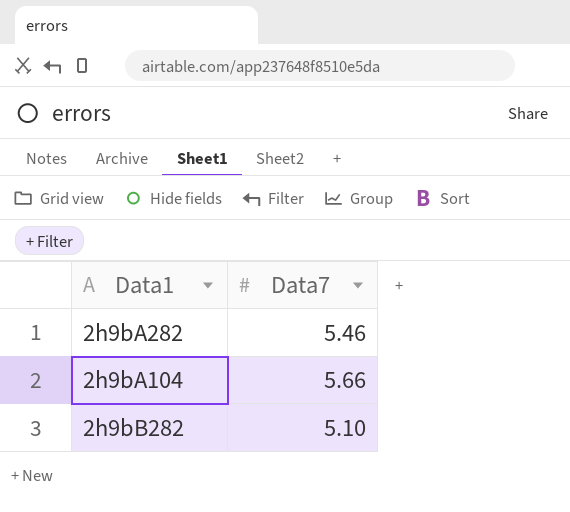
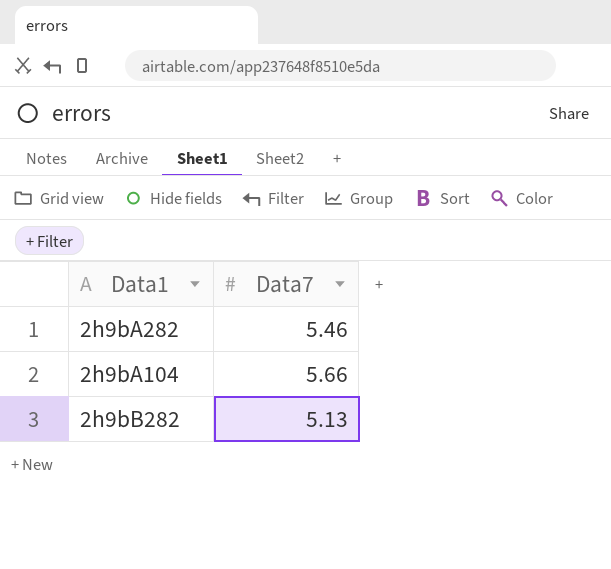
2h9bB282 | Data7: 5.10 -> 5.13

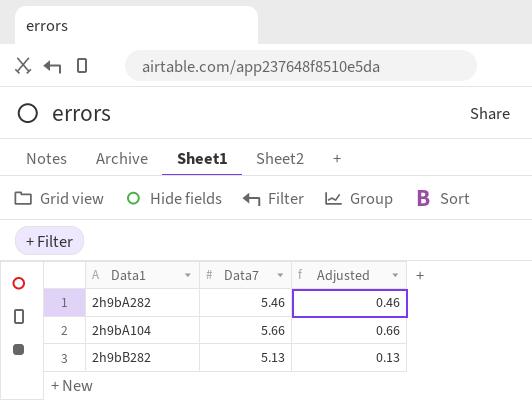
column Adjusted | formula: none -> [Data7] - 5

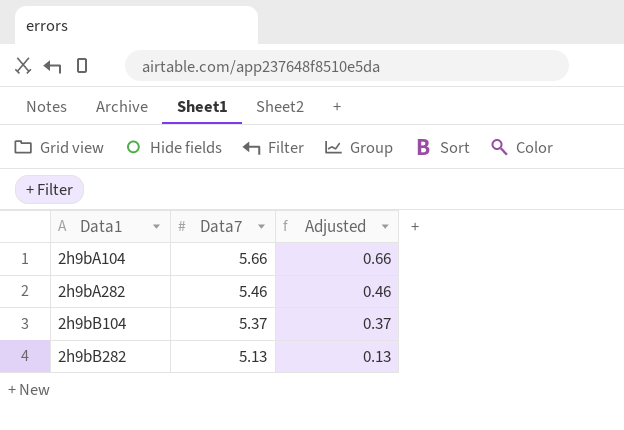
row order: none -> Data1 ascending
row 2h9bB104: none -> 5.37 | 0.37

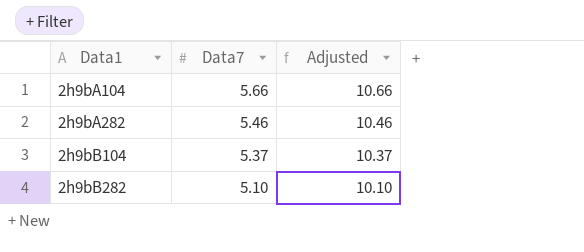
column Adjusted | formula: [Data7] - 5 -> [Data7] + 5
2h9bB282 | Data7: 5.13 -> 5.10

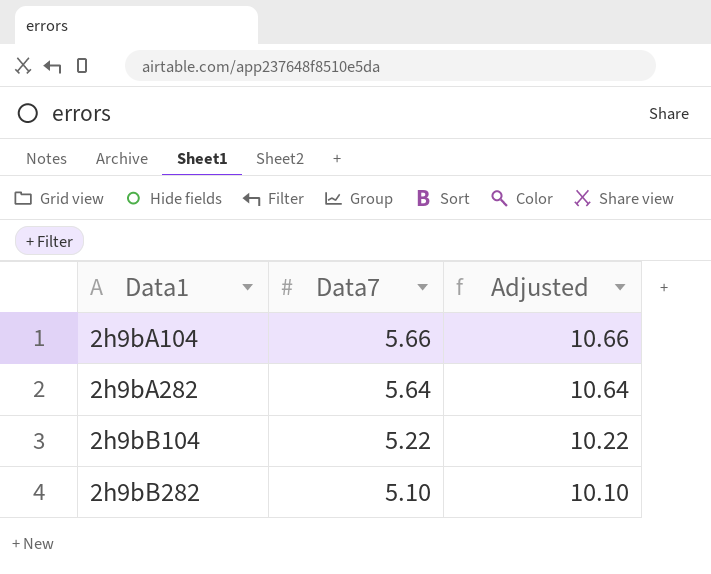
2h9bA282 | Data7: 5.46 -> 5.64
2h9bA282 | Adjusted: 10.46 -> 10.64
2h9bB104 | Data7: 5.37 -> 5.22
2h9bB104 | Adjusted: 10.37 -> 10.22

